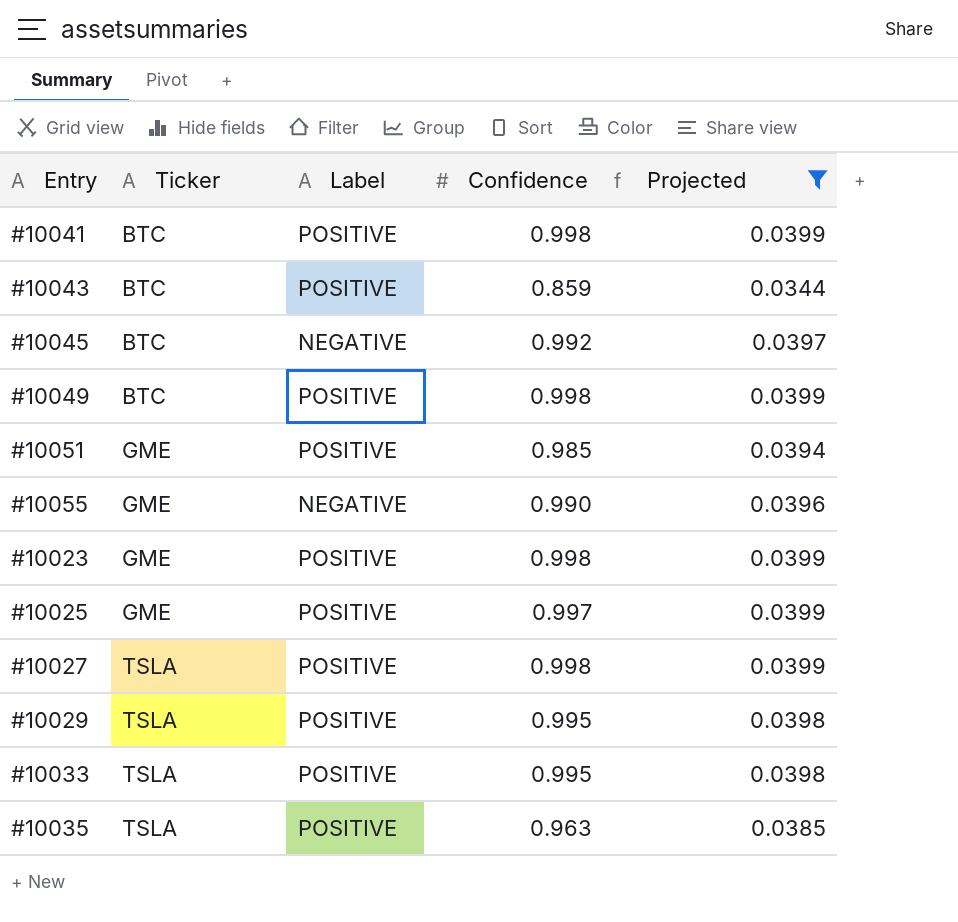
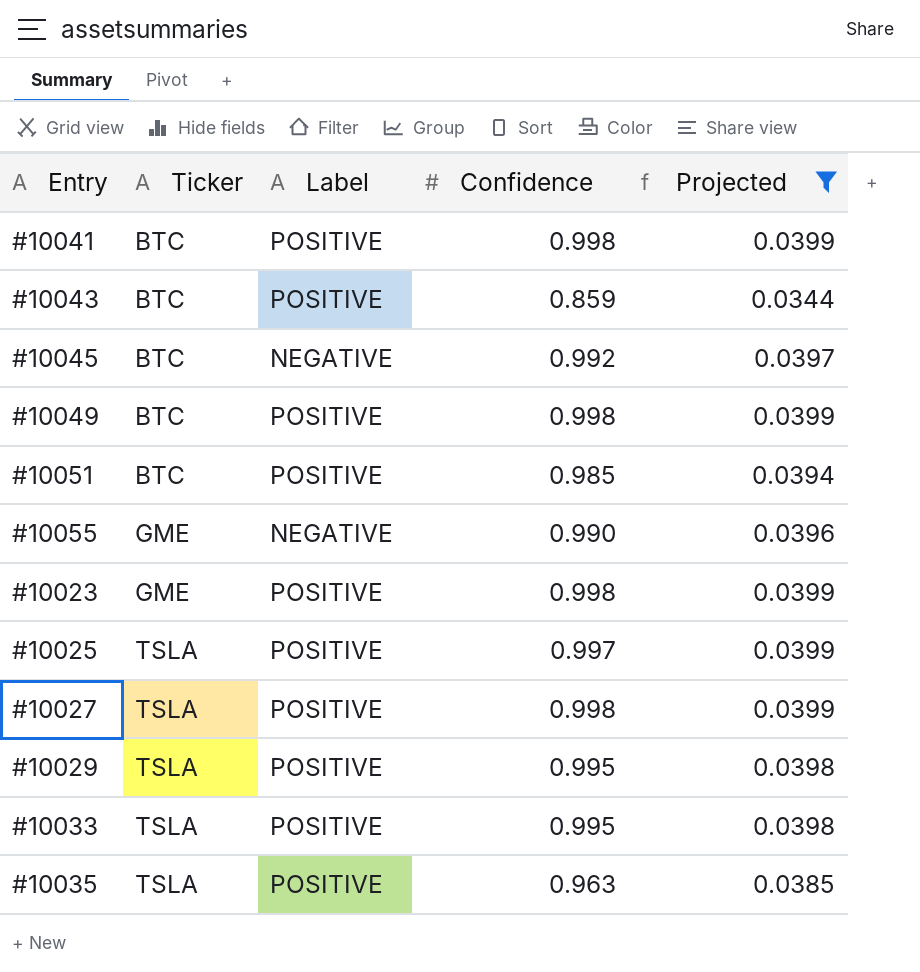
#10051 | Ticker: GME -> BTC
#10025 | Ticker: GME -> TSLA

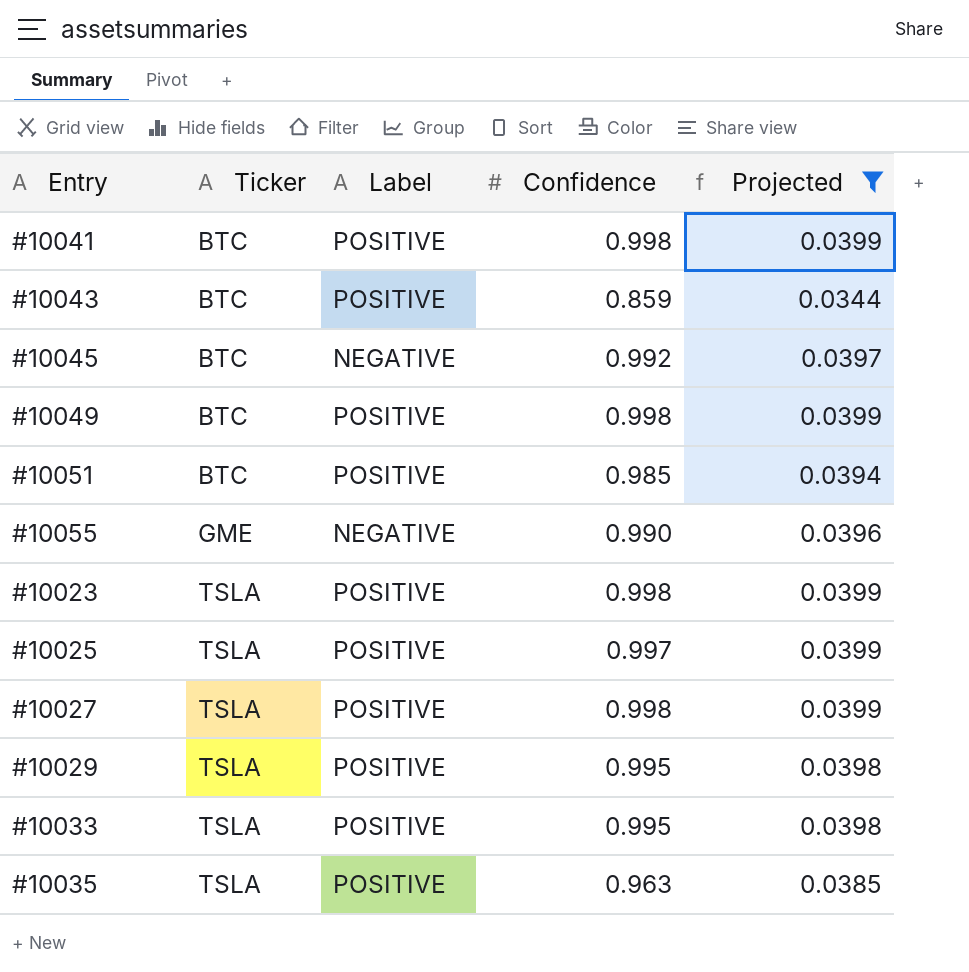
#10023 | Ticker: GME -> TSLA

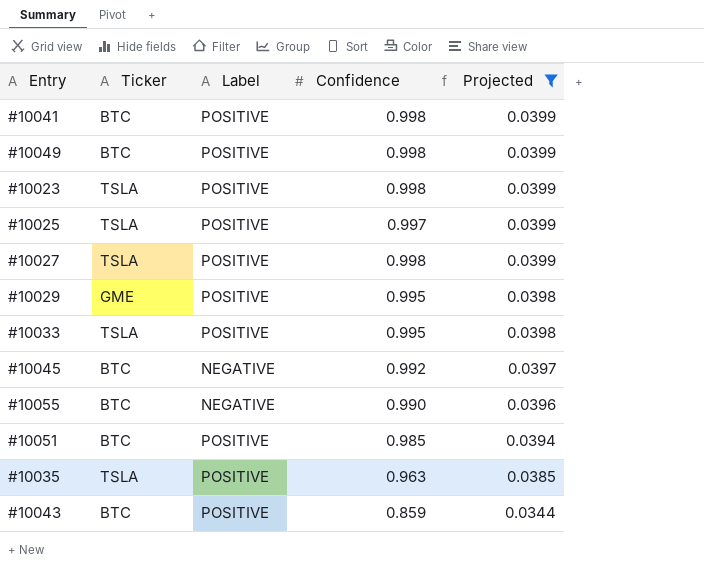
row order: Ticker ascending -> Projected descending
#10029 | Ticker: TSLA -> GME
#10055 | Ticker: GME -> BTC

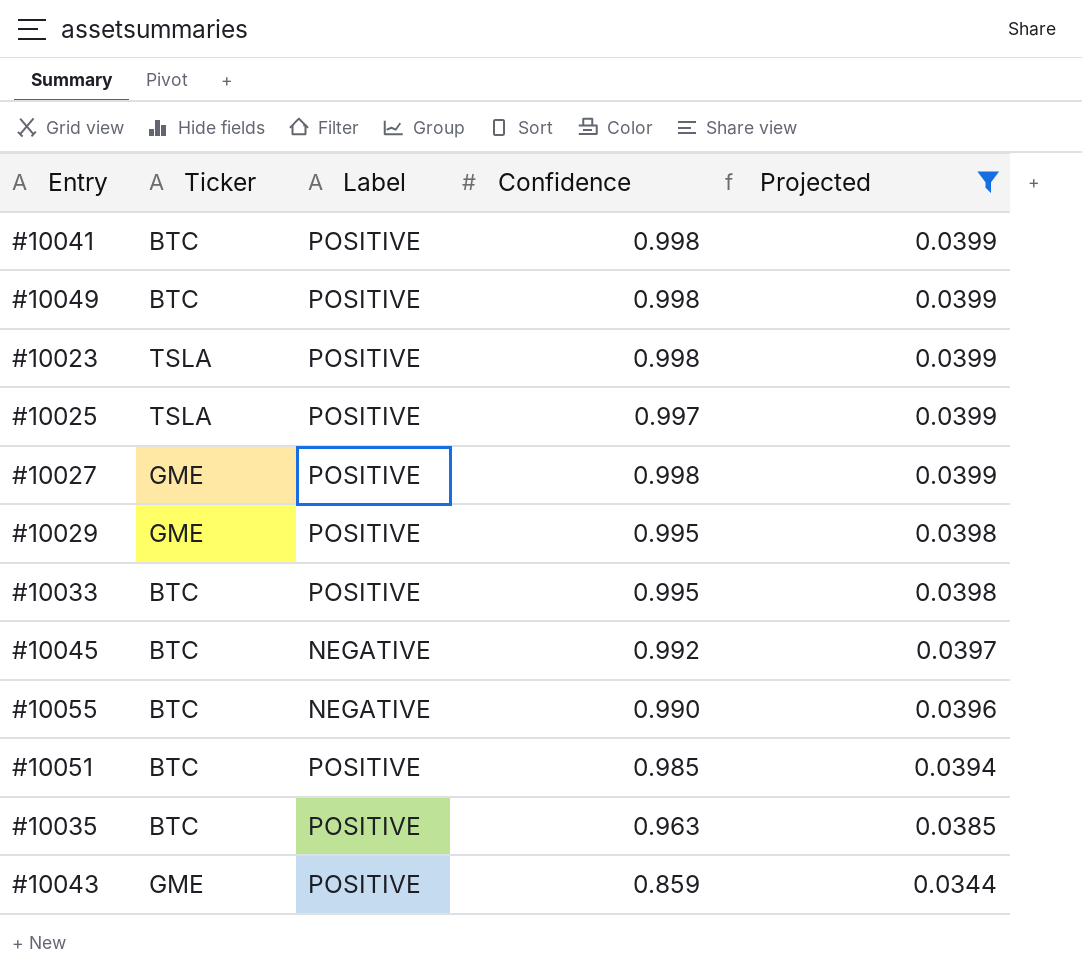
#10027 | Ticker: TSLA -> GME
#10033 | Ticker: TSLA -> BTC
#10035 | Ticker: TSLA -> BTC
#10043 | Ticker: BTC -> GME

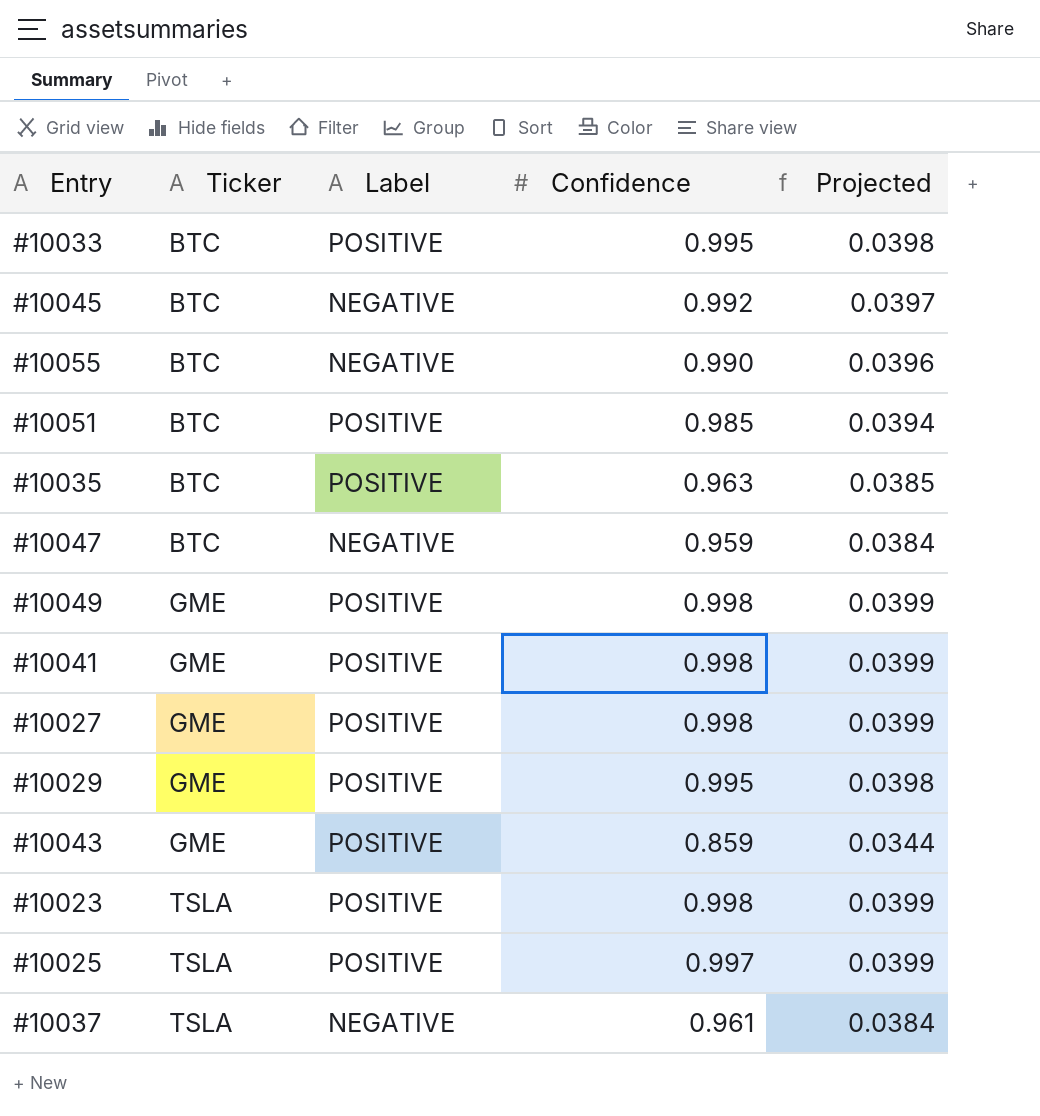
filter: Projected != 0.0384 -> none
row order: Projected descending -> Ticker ascending
#10049 | Ticker: BTC -> GME
#10041 | Ticker: BTC -> GME

